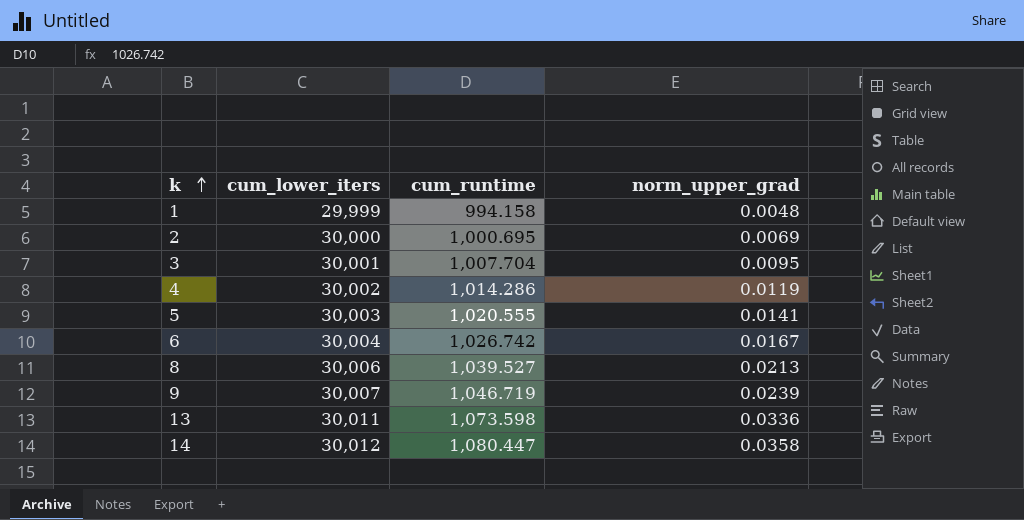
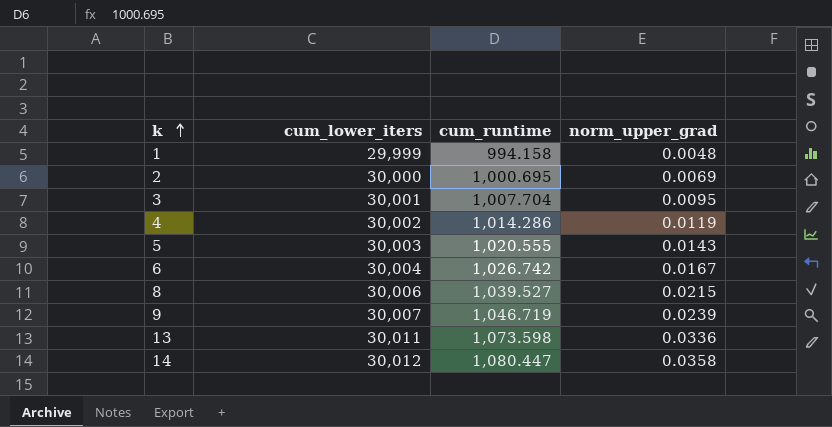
5 | norm_upper_grad: 0.0141 -> 0.0143
8 | norm_upper_grad: 0.0213 -> 0.0215

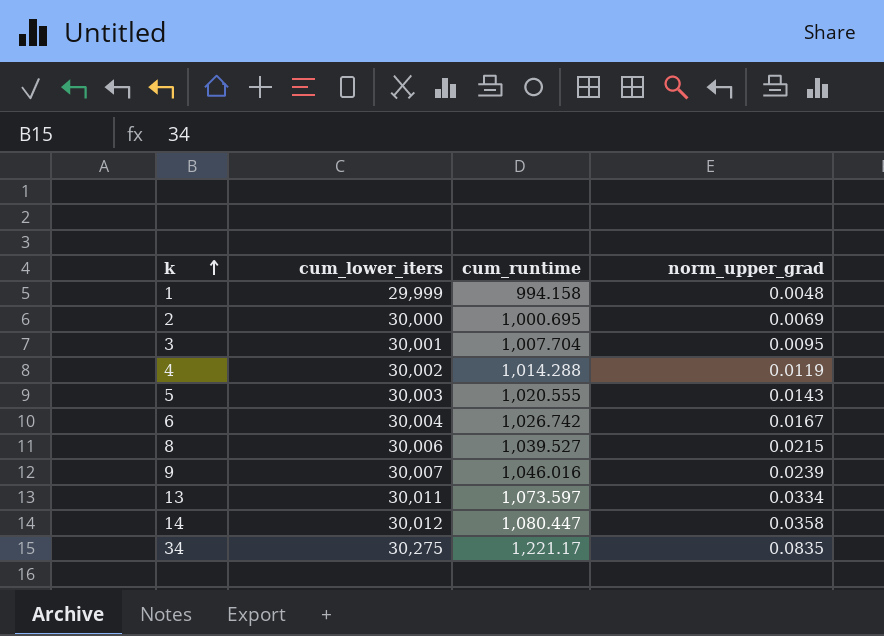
4 | cum_runtime: 1,014.286 -> 1,014.288
9 | cum_runtime: 1,046.719 -> 1,046.016
13 | cum_runtime: 1,073.598 -> 1,073.597
13 | norm_upper_grad: 0.0336 -> 0.0334
row 34: none -> 30,275 | 1,221.17 | 0.0835

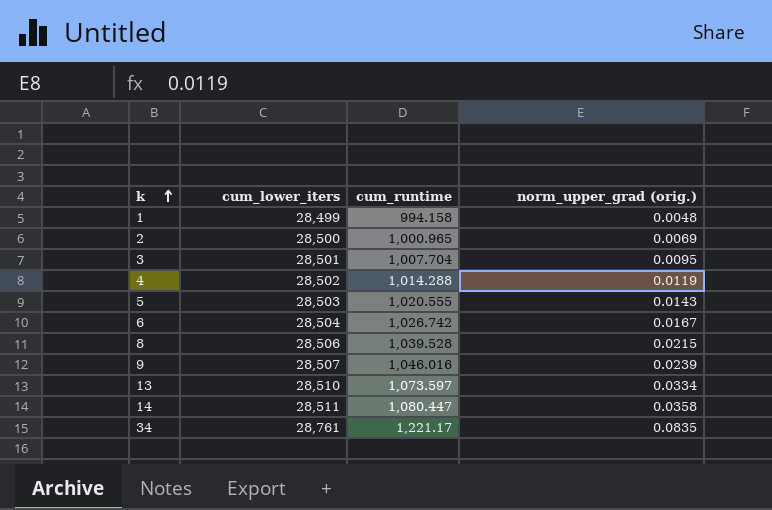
column name: norm_upper_grad -> norm_upper_grad (orig.)
1 | cum_lower_iters: 29,999 -> 28,499
2 | cum_lower_iters: 30,000 -> 28,500
2 | cum_runtime: 1,000.695 -> 1,000.965
3 | cum_lower_iters: 30,001 -> 28,501
4 | cum_lower_iters: 30,002 -> 28,502
5 | cum_lower_iters: 30,003 -> 28,503
6 | cum_lower_iters: 30,004 -> 28,504
8 | cum_lower_iters: 30,006 -> 28,506
8 | cum_runtime: 1,039.527 -> 1,039.528
9 | cum_lower_iters: 30,007 -> 28,507
13 | cum_lower_iters: 30,011 -> 28,510
14 | cum_lower_iters: 30,012 -> 28,511
34 | cum_lower_iters: 30,275 -> 28,761

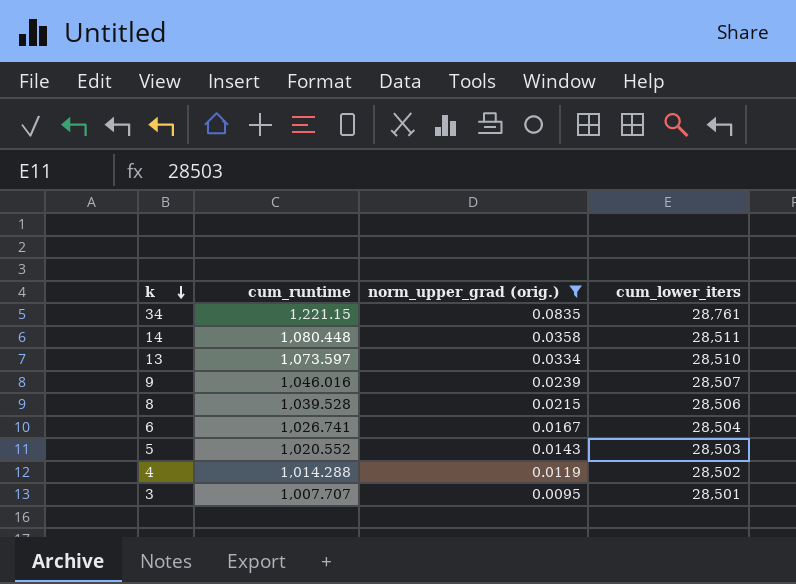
filter: none -> norm_upper_grad (orig.) >= 0.0095
row order: k ascending -> k descending
column cum_lower_iters | position: 2 -> 4
34 | cum_runtime: 1,221.17 -> 1,221.15
14 | cum_runtime: 1,080.447 -> 1,080.448
6 | cum_runtime: 1,026.742 -> 1,026.741
5 | cum_runtime: 1,020.555 -> 1,020.552
3 | cum_runtime: 1,007.704 -> 1,007.707

